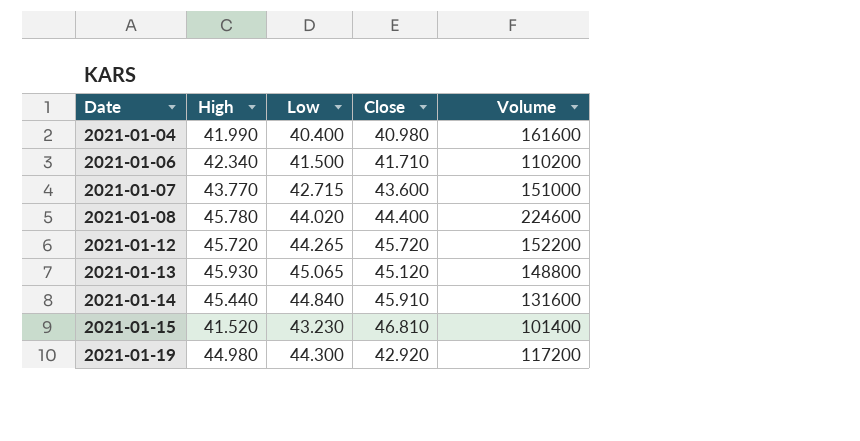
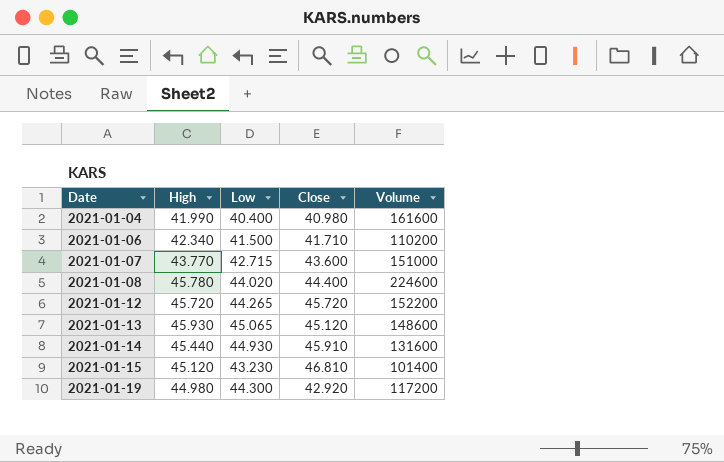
2021-01-13 | Volume: 148800 -> 148600
2021-01-14 | Low: 44.840 -> 44.930
2021-01-15 | High: 41.520 -> 45.120

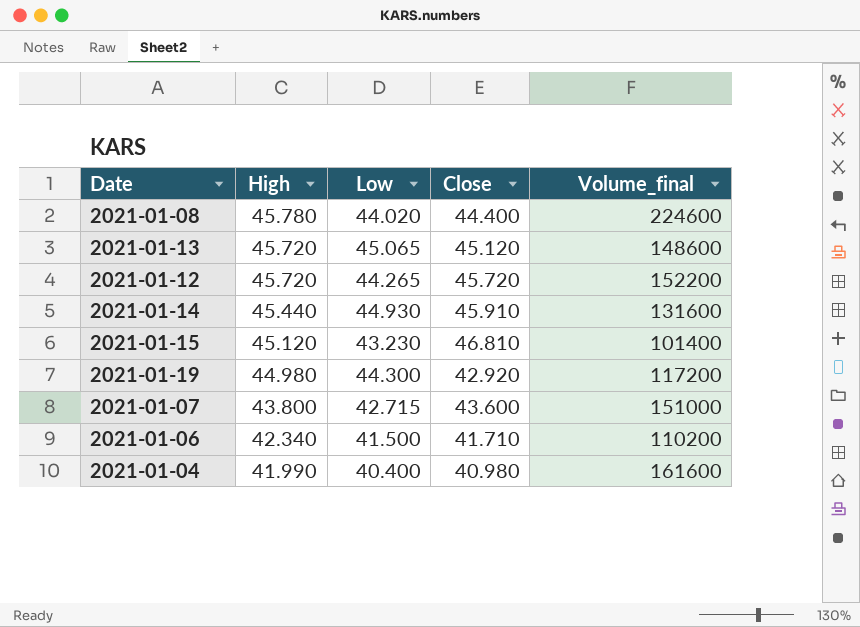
row order: Date ascending -> High descending
column name: Volume -> Volume_final
2021-01-13 | High: 45.930 -> 45.720
2021-01-07 | High: 43.770 -> 43.800

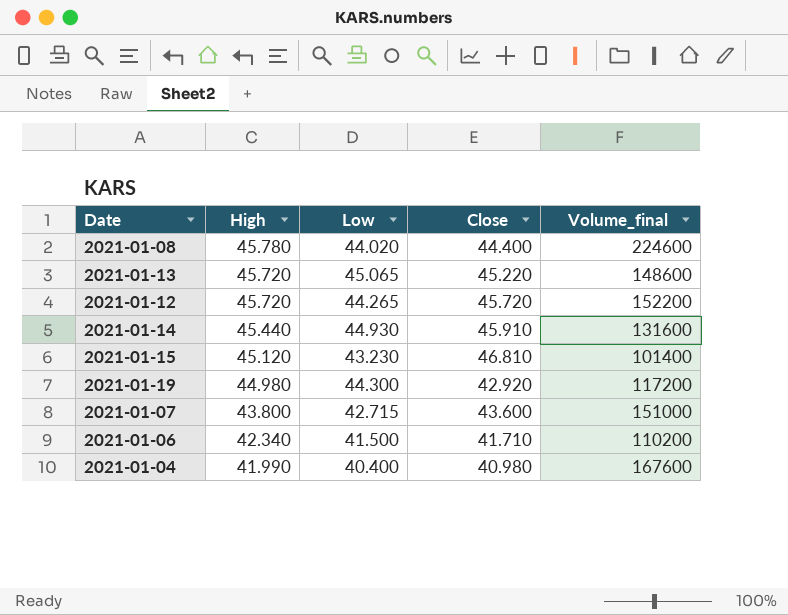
2021-01-13 | Close: 45.120 -> 45.220
2021-01-04 | Volume_final: 161600 -> 167600

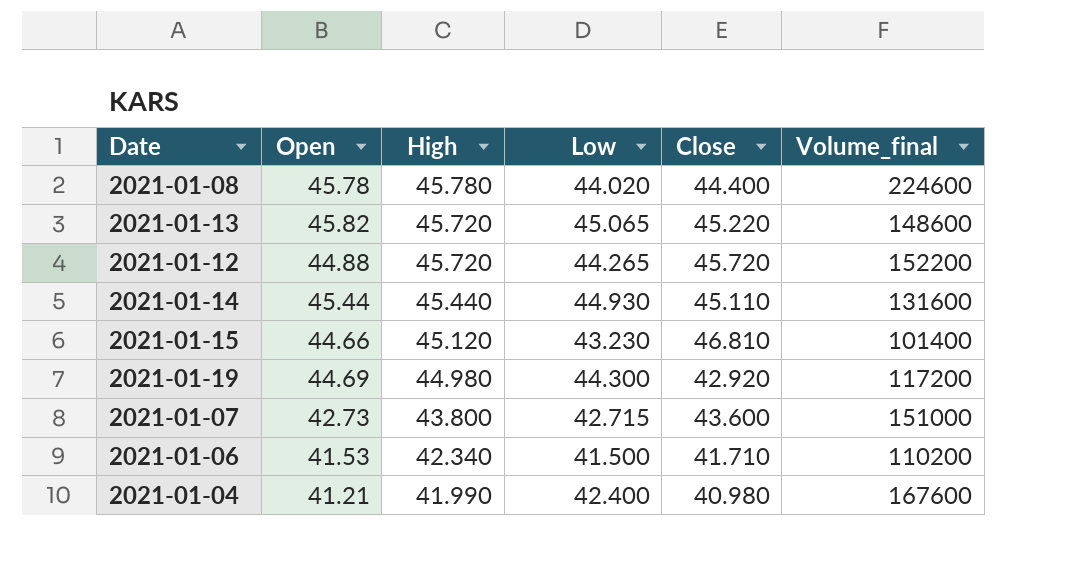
column Open | position: none -> 2
2021-01-14 | Close: 45.910 -> 45.110
2021-01-04 | Low: 40.400 -> 42.400

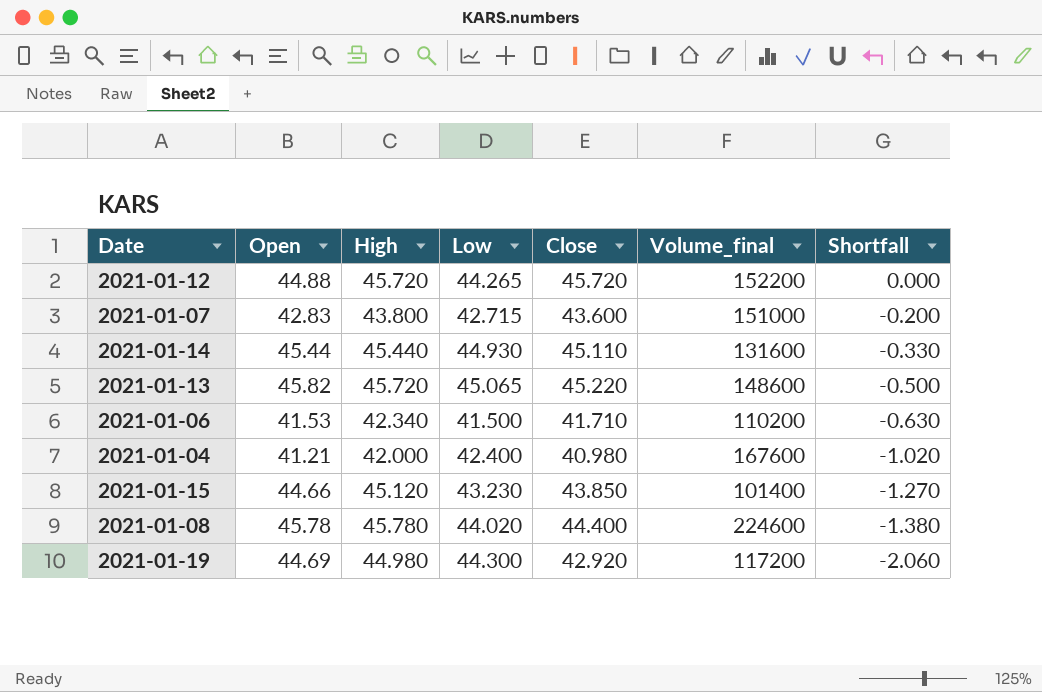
row order: High descending -> Shortfall descending
column Shortfall | formula: none -> [Close] - [High]
2021-01-07 | Open: 42.73 -> 42.83
2021-01-04 | High: 41.990 -> 42.000
2021-01-15 | Close: 46.810 -> 43.850

